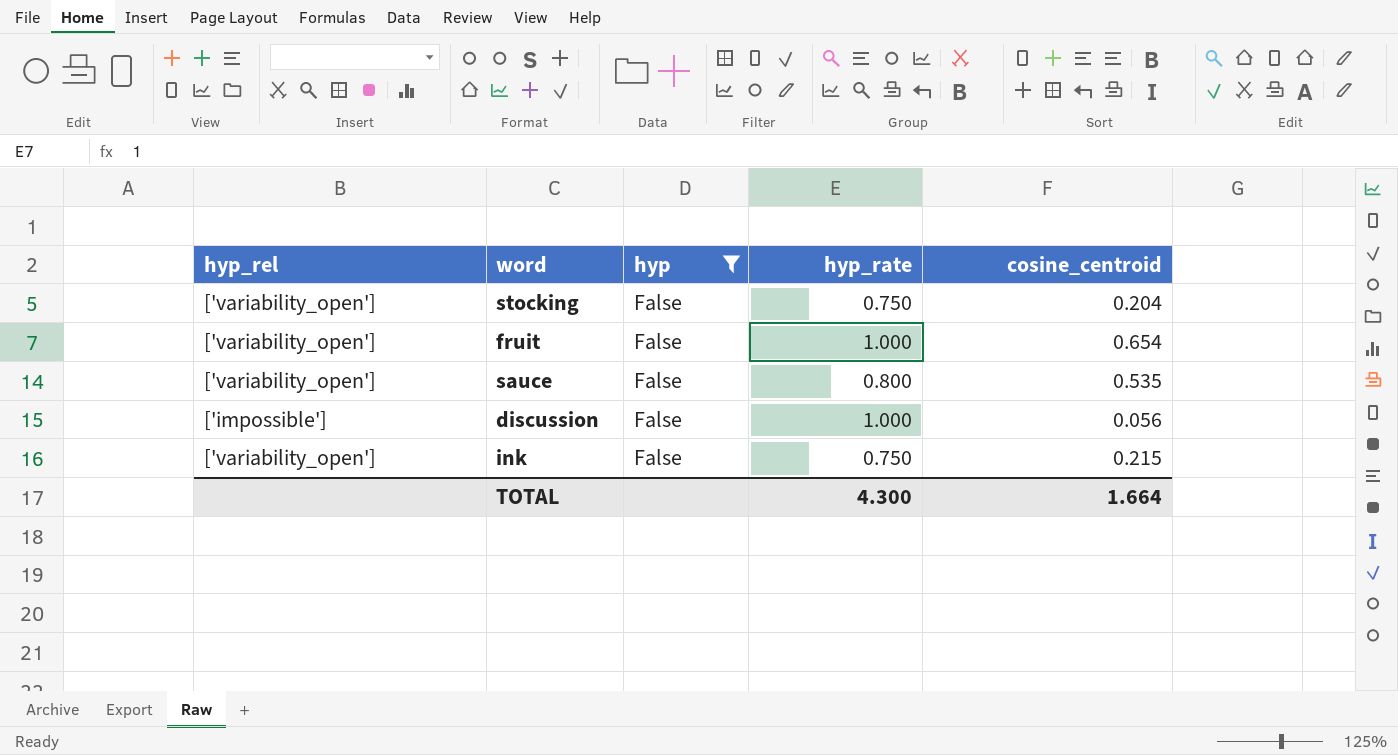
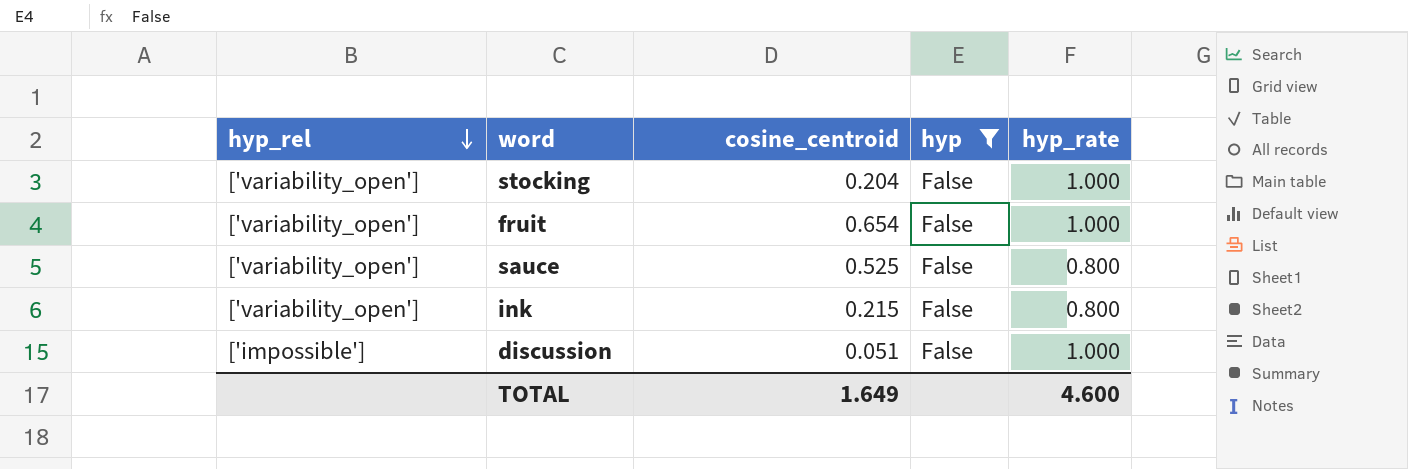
row order: none -> hyp_rel descending
column cosine_centroid | position: 5 -> 3
stocking | hyp_rate: 0.750 -> 1.000
sauce | cosine_centroid: 0.535 -> 0.525
ink | hyp_rate: 0.750 -> 0.800
discussion | cosine_centroid: 0.056 -> 0.051
TOTAL | cosine_centroid: 1.664 -> 1.649
TOTAL | hyp_rate: 4.300 -> 4.600

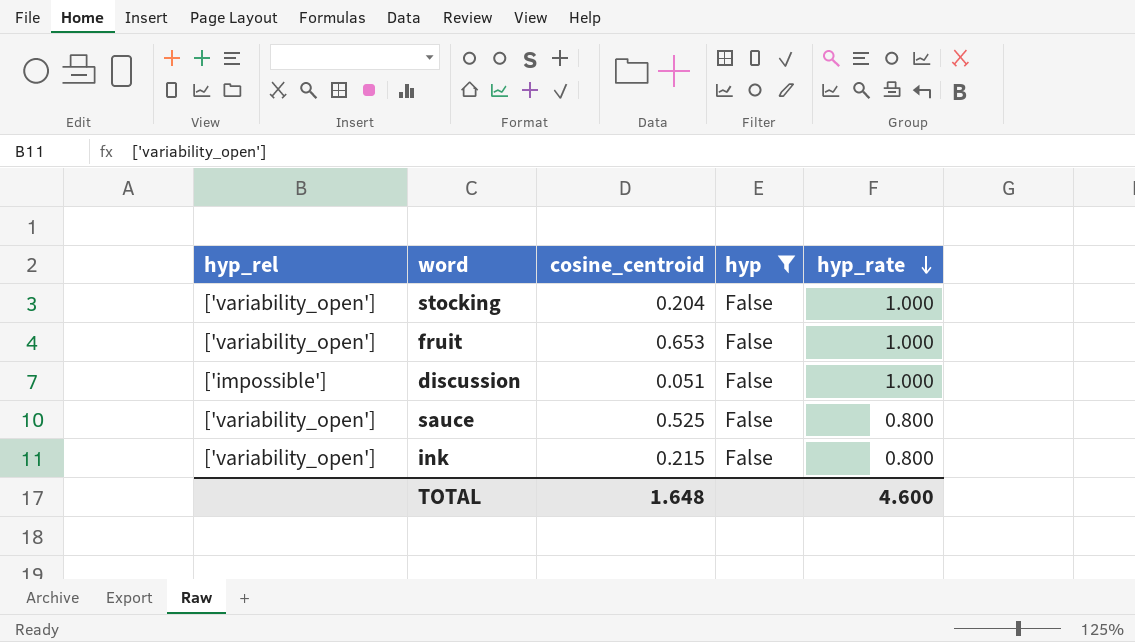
row order: hyp_rel descending -> hyp_rate descending
fruit | cosine_centroid: 0.654 -> 0.653
TOTAL | cosine_centroid: 1.649 -> 1.648

